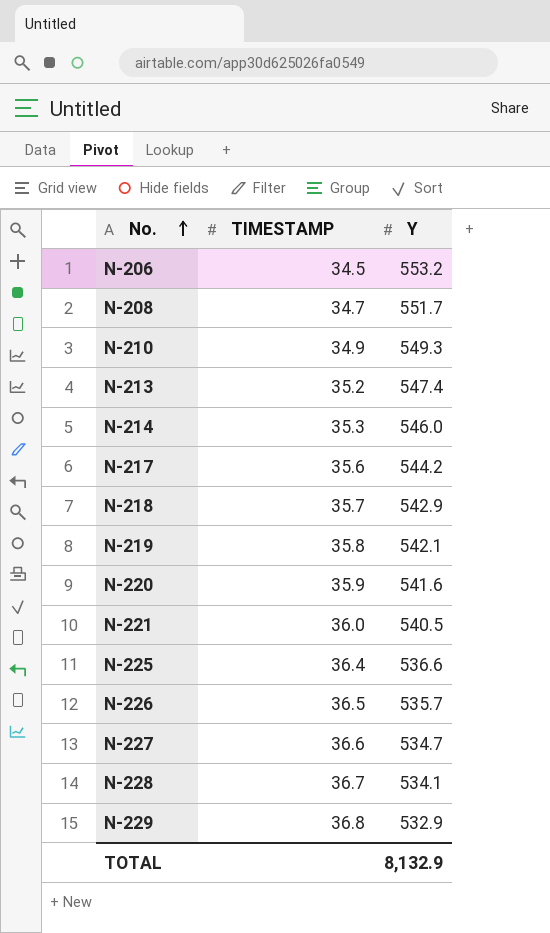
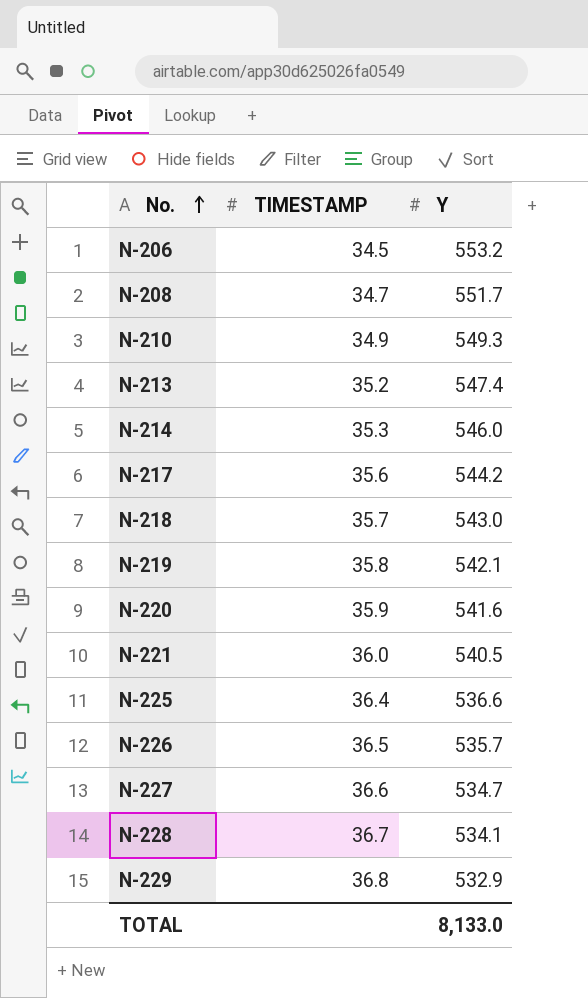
N-218 | Y: 542.9 -> 543.0
TOTAL | Y: 8,132.9 -> 8,133.0

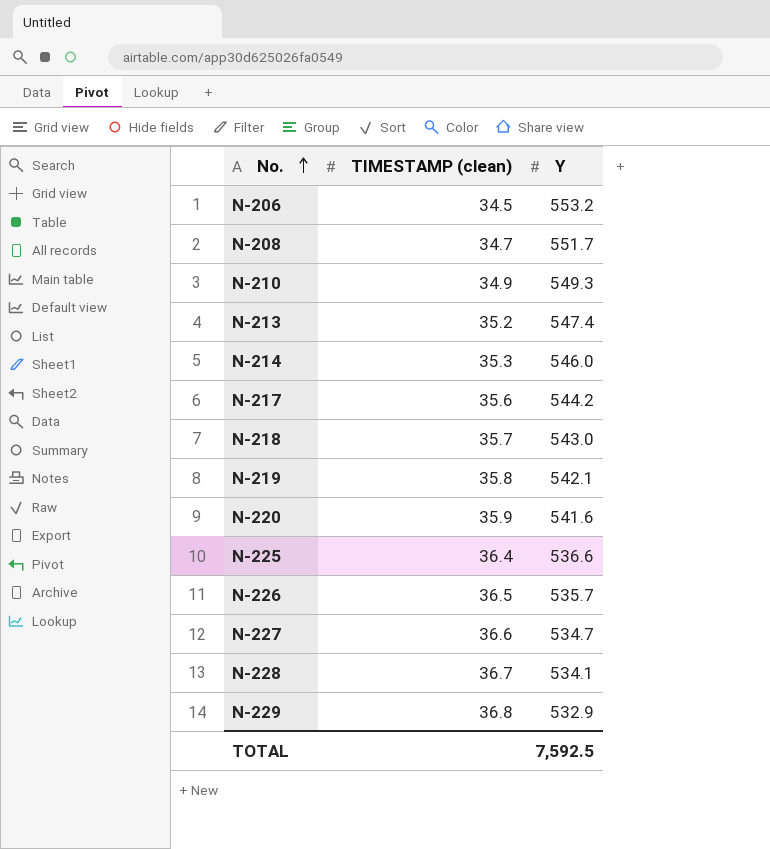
column name: TIMESTAMP -> TIMESTAMP (clean)
row N-221: 36.0 | 540.5 -> none
TOTAL | Y: 8,133.0 -> 7,592.5

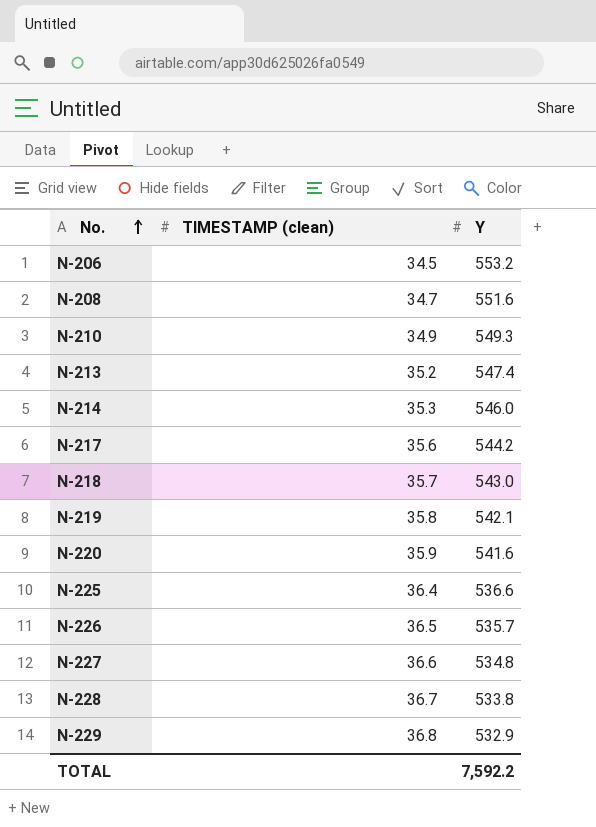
N-208 | Y: 551.7 -> 551.6
N-227 | Y: 534.7 -> 534.8
N-228 | Y: 534.1 -> 533.8
TOTAL | Y: 7,592.5 -> 7,592.2

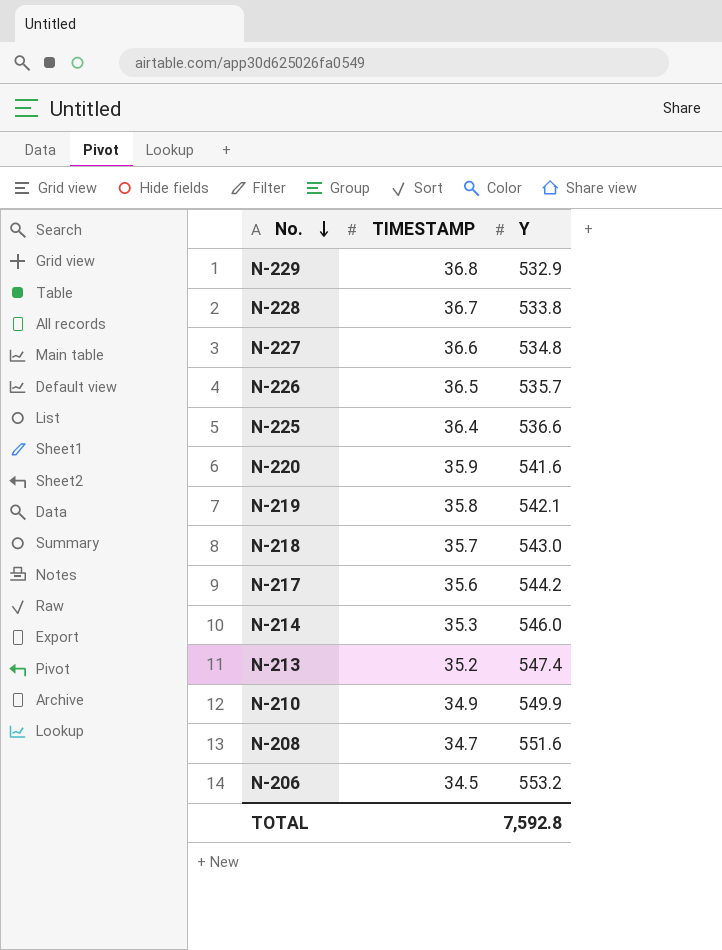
row order: No. ascending -> No. descending
column name: TIMESTAMP (clean) -> TIMESTAMP
N-210 | Y: 549.3 -> 549.9
TOTAL | Y: 7,592.2 -> 7,592.8

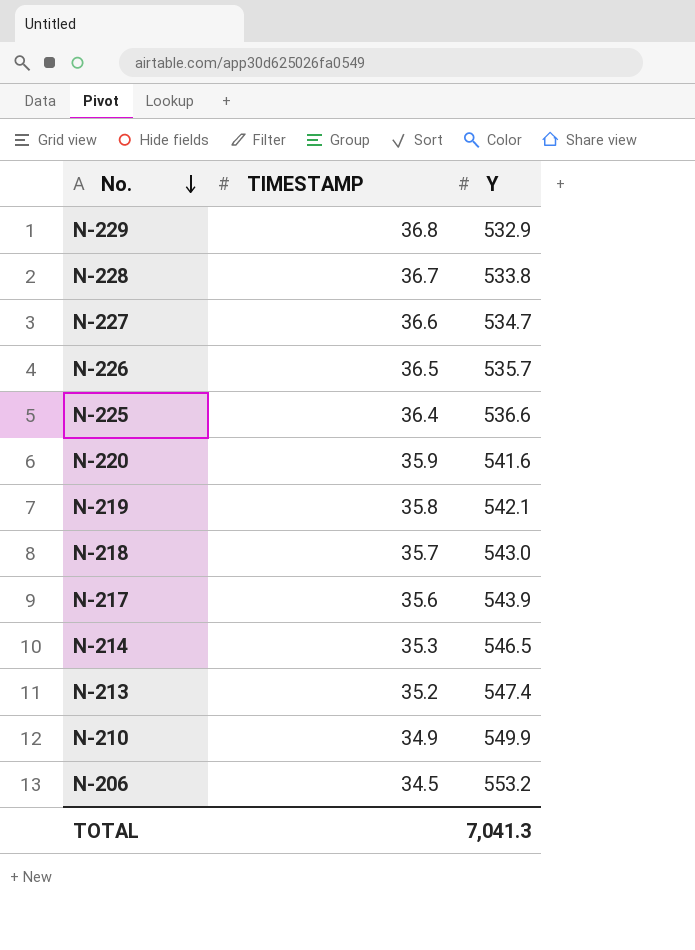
row N-208: 34.7 | 551.6 -> none
N-227 | Y: 534.8 -> 534.7
N-217 | Y: 544.2 -> 543.9
N-214 | Y: 546.0 -> 546.5
TOTAL | Y: 7,592.8 -> 7,041.3

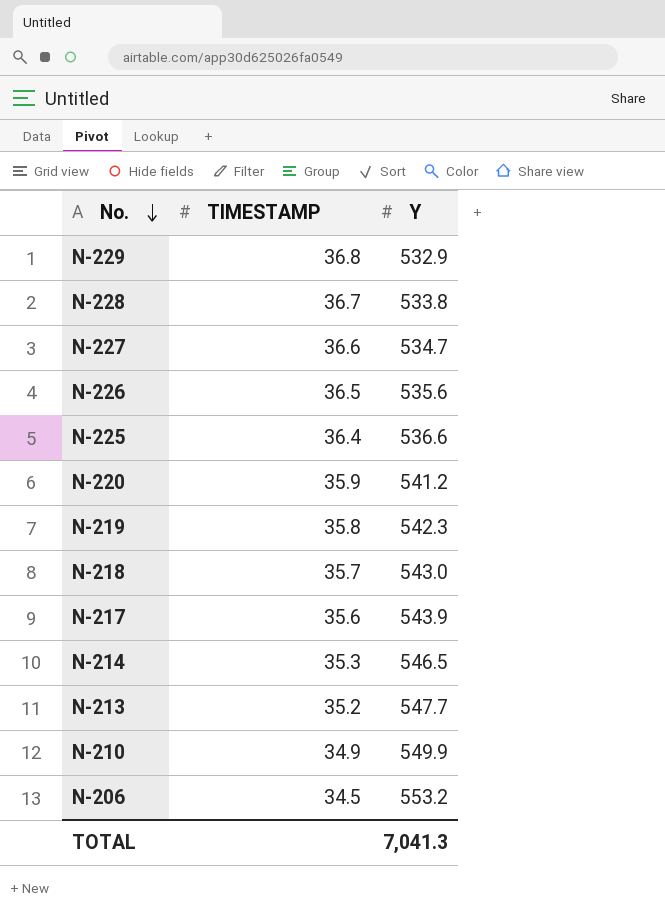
N-226 | Y: 535.7 -> 535.6
N-220 | Y: 541.6 -> 541.2
N-219 | Y: 542.1 -> 542.3
N-213 | Y: 547.4 -> 547.7

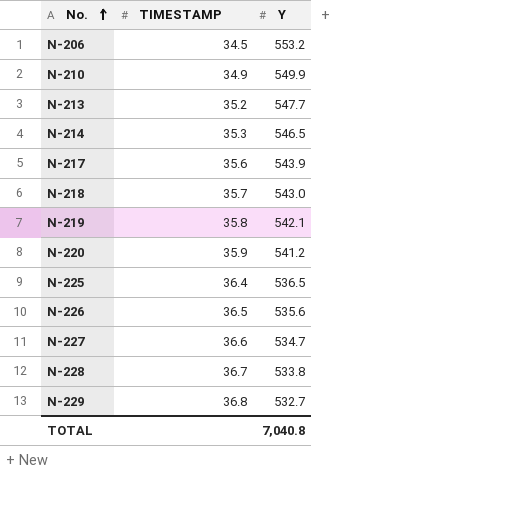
row order: No. descending -> No. ascending
N-219 | Y: 542.3 -> 542.1
N-225 | Y: 536.6 -> 536.5
N-229 | Y: 532.9 -> 532.7
TOTAL | Y: 7,041.3 -> 7,040.8

